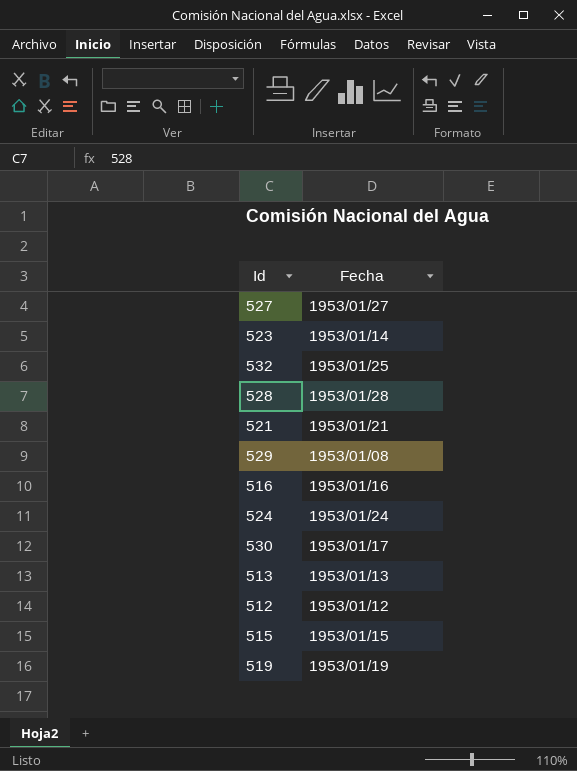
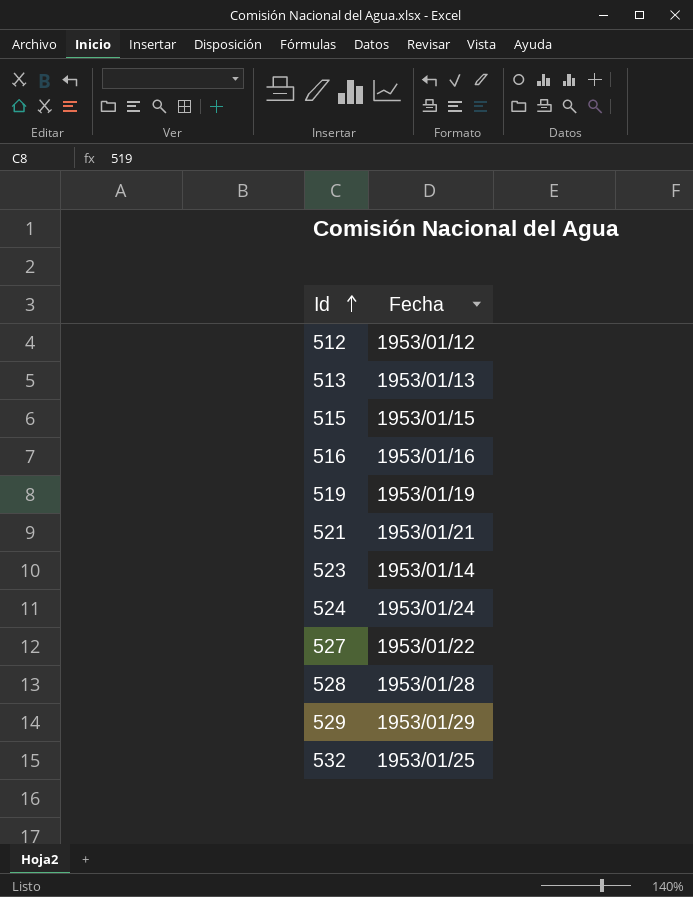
row order: none -> Id ascending
row 530: 1953/01/17 -> none
527 | Fecha: 1953/01/27 -> 1953/01/22
529 | Fecha: 1953/01/08 -> 1953/01/29

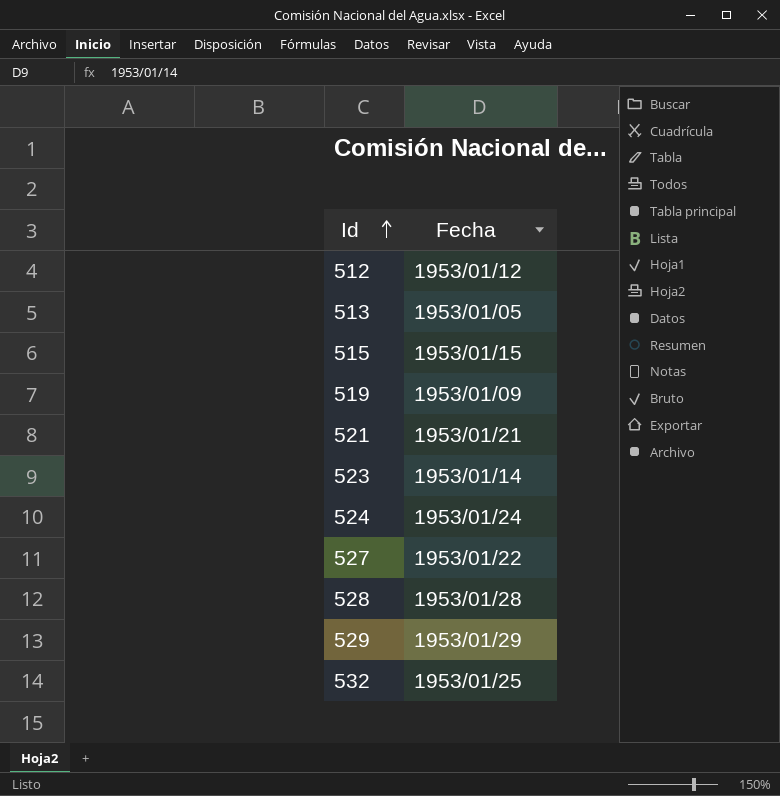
row 516: 1953/01/16 -> none
513 | Fecha: 1953/01/13 -> 1953/01/05
519 | Fecha: 1953/01/19 -> 1953/01/09

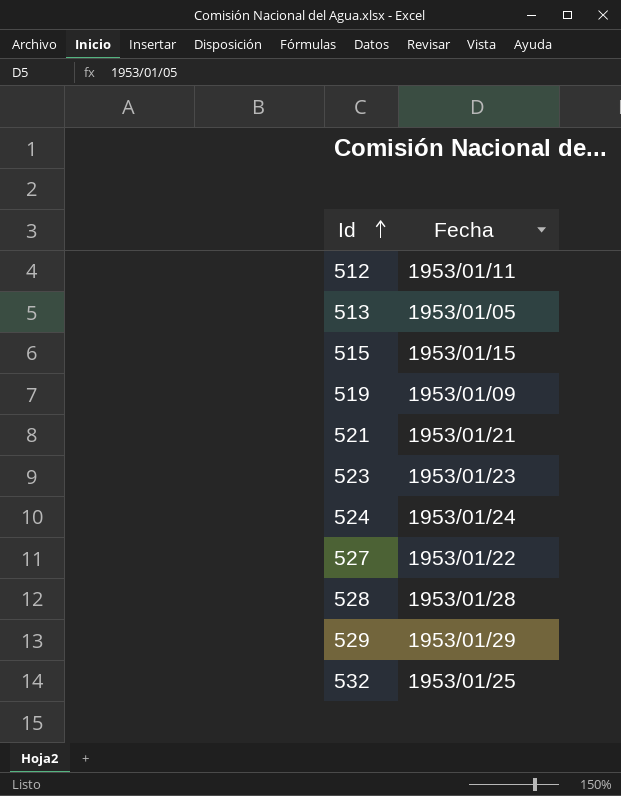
512 | Fecha: 1953/01/12 -> 1953/01/11
523 | Fecha: 1953/01/14 -> 1953/01/23

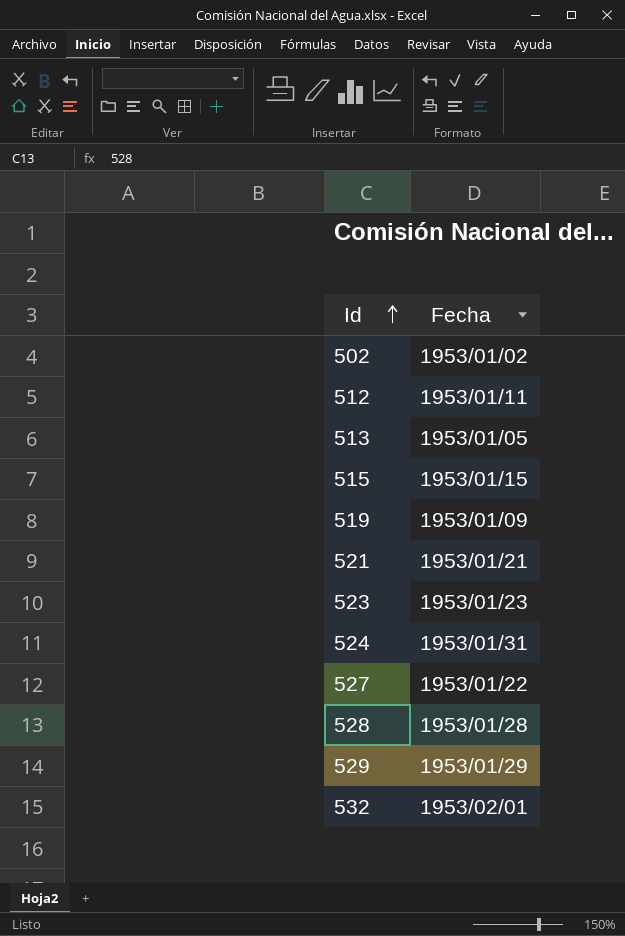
row 502: none -> 1953/01/02
524 | Fecha: 1953/01/24 -> 1953/01/31
532 | Fecha: 1953/01/25 -> 1953/02/01

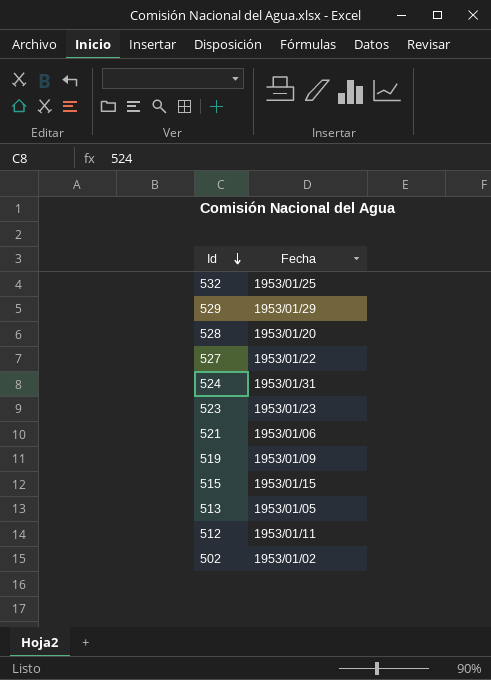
row order: Id ascending -> Id descending
532 | Fecha: 1953/02/01 -> 1953/01/25
528 | Fecha: 1953/01/28 -> 1953/01/20
521 | Fecha: 1953/01/21 -> 1953/01/06

